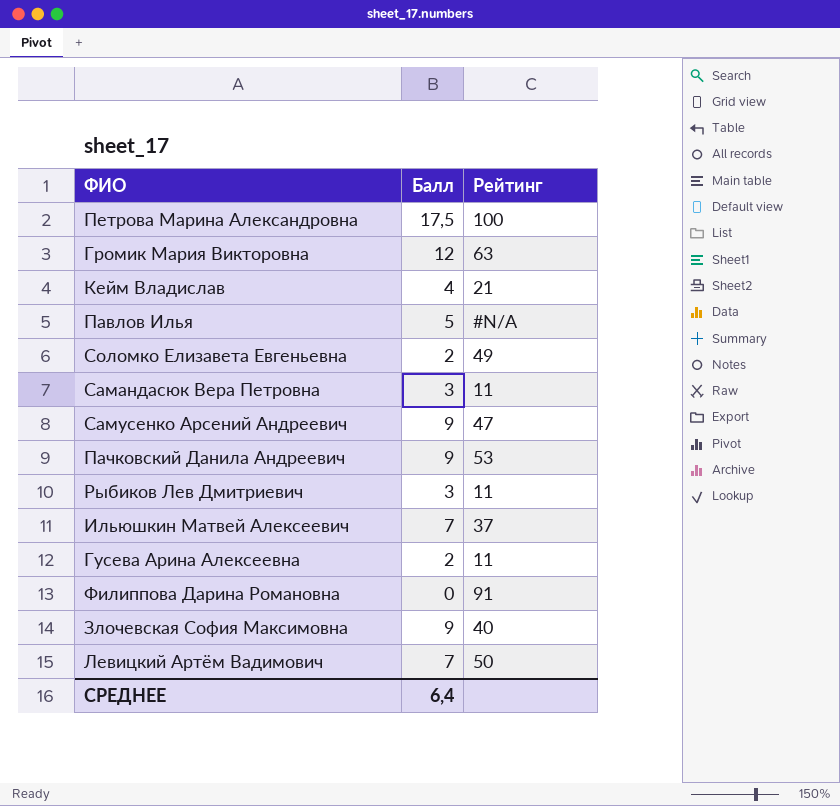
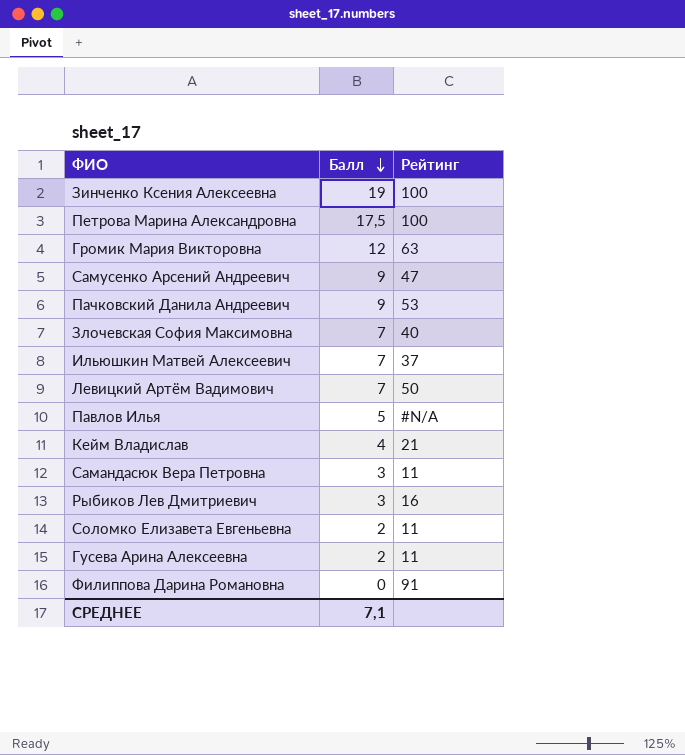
row order: none -> Балл descending
row Зинченко Ксения Алексеевна: none -> 19 | 100
Злочевская София Максимовна | Балл: 9 -> 7
Рыбиков Лев Дмитриевич | Рейтинг: 11 -> 16
Соломко Елизавета Евгеньевна | Рейтинг: 49 -> 11
СРЕДНЕЕ | Балл: 6,4 -> 7,1

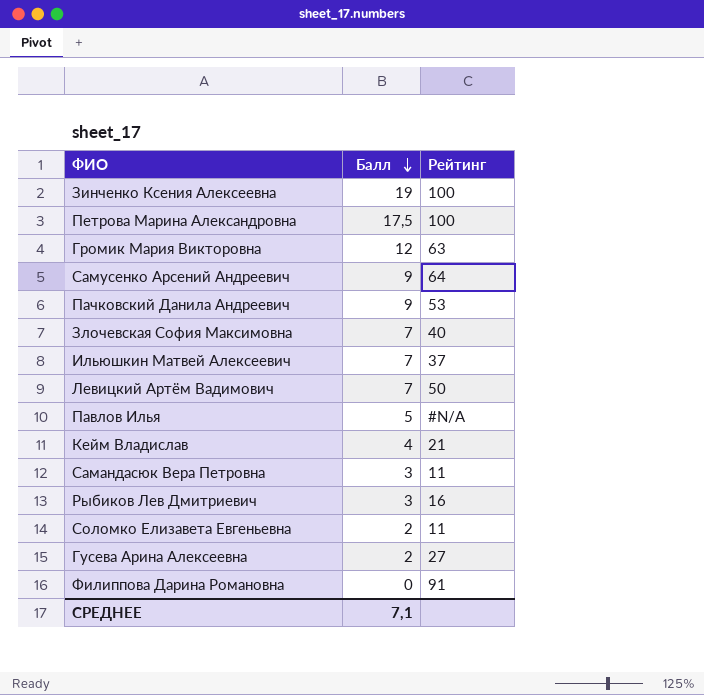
Самусенко Арсений Андреевич | Рейтинг: 47 -> 64
Гусева Арина Алексеевна | Рейтинг: 11 -> 27

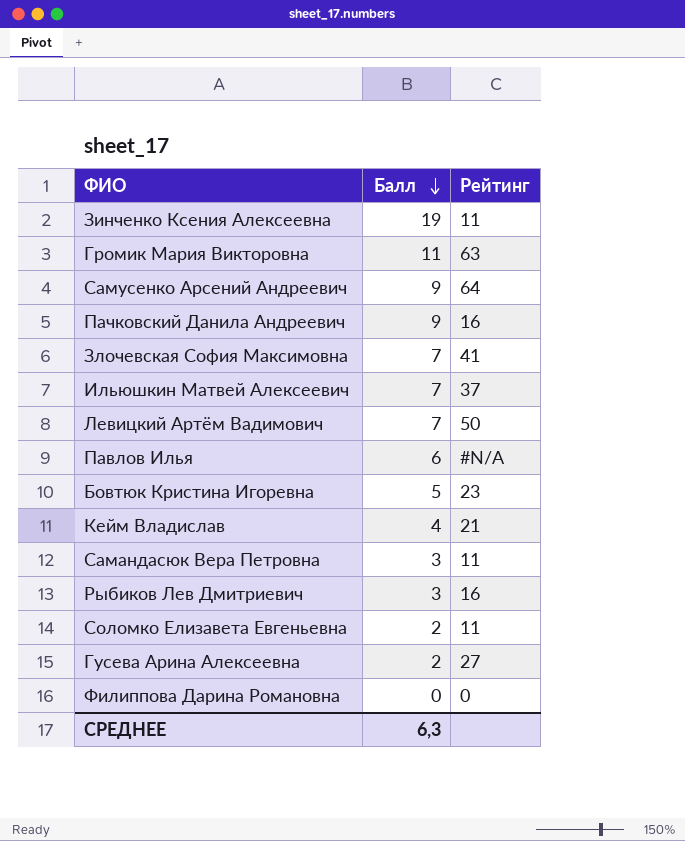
row Петрова Марина Александровна: 17,5 | 100 -> none
Зинченко Ксения Алексеевна | Рейтинг: 100 -> 11
Громик Мария Викторовна | Балл: 12 -> 11
Пачковский Данила Андреевич | Рейтинг: 53 -> 16
Злочевская София Максимовна | Рейтинг: 40 -> 41
Павлов Илья | Балл: 5 -> 6
row Бовтюк Кристина Игоревна: none -> 5 | 23
Филиппова Дарина Романовна | Рейтинг: 91 -> 0
СРЕДНЕЕ | Балл: 7,1 -> 6,3

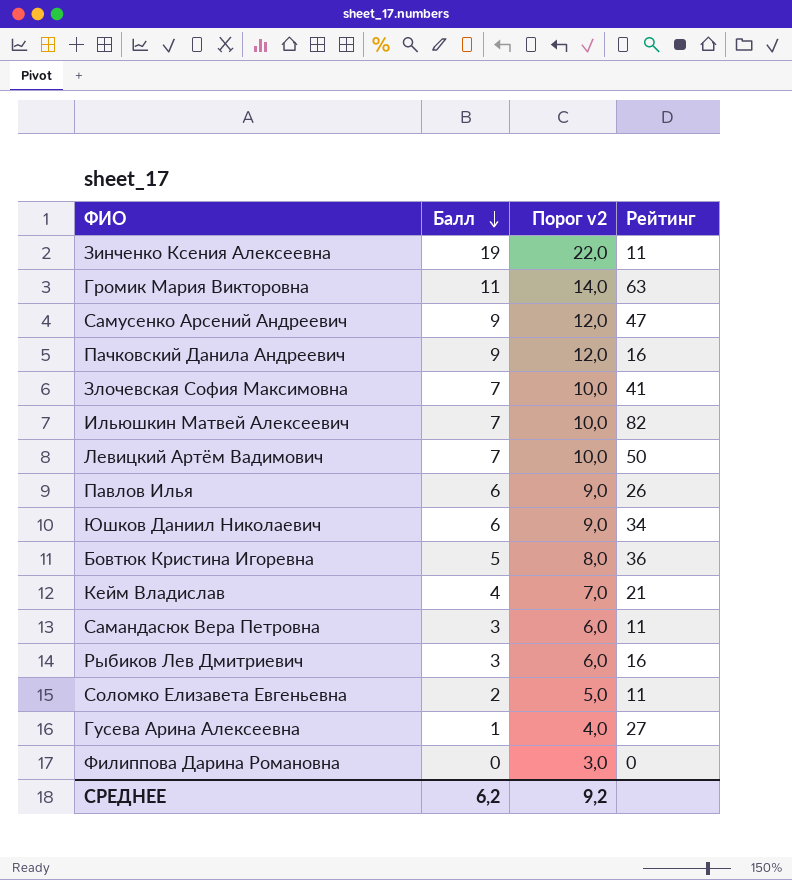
column Порог v2 | formula: none -> [Балл] + 3
Самусенко Арсений Андреевич | Рейтинг: 64 -> 47
Ильюшкин Матвей Алексеевич | Рейтинг: 37 -> 82
Павлов Илья | Рейтинг: #N/A -> 26
row Юшков Даниил Николаевич: none -> 6 | 9,0 | 34
Бовтюк Кристина Игоревна | Рейтинг: 23 -> 36
Гусева Арина Алексеевна | Балл: 2 -> 1
СРЕДНЕЕ | Балл: 6,3 -> 6,2

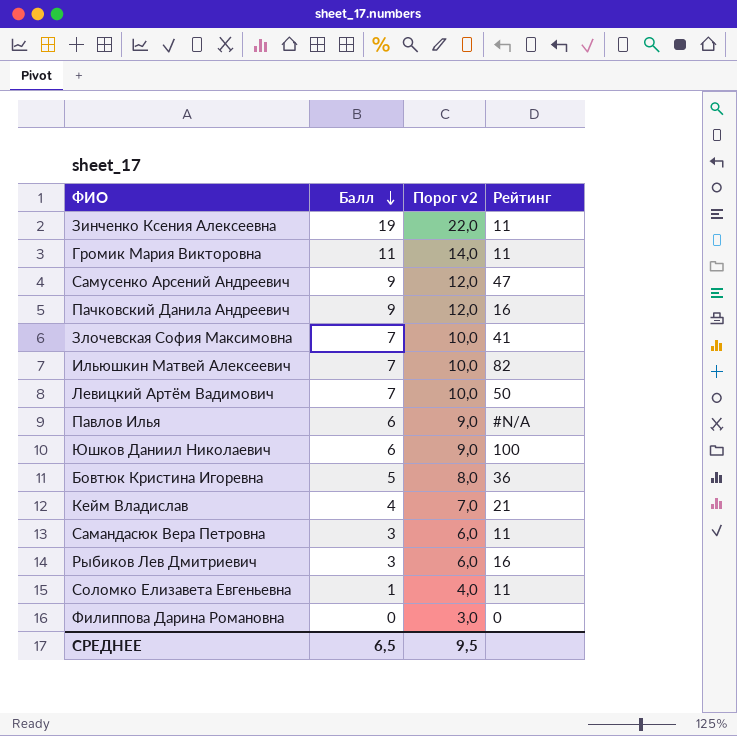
row Гусева Арина Алексеевна: 1 | 4,0 | 27 -> none
Громик Мария Викторовна | Рейтинг: 63 -> 11
Павлов Илья | Рейтинг: 26 -> #N/A
Юшков Даниил Николаевич | Рейтинг: 34 -> 100
Соломко Елизавета Евгеньевна | Балл: 2 -> 1
Соломко Елизавета Евгеньевна | Порог v2: 5,0 -> 4,0
СРЕДНЕЕ | Балл: 6,2 -> 6,5
СРЕДНЕЕ | Порог v2: 9,2 -> 9,5

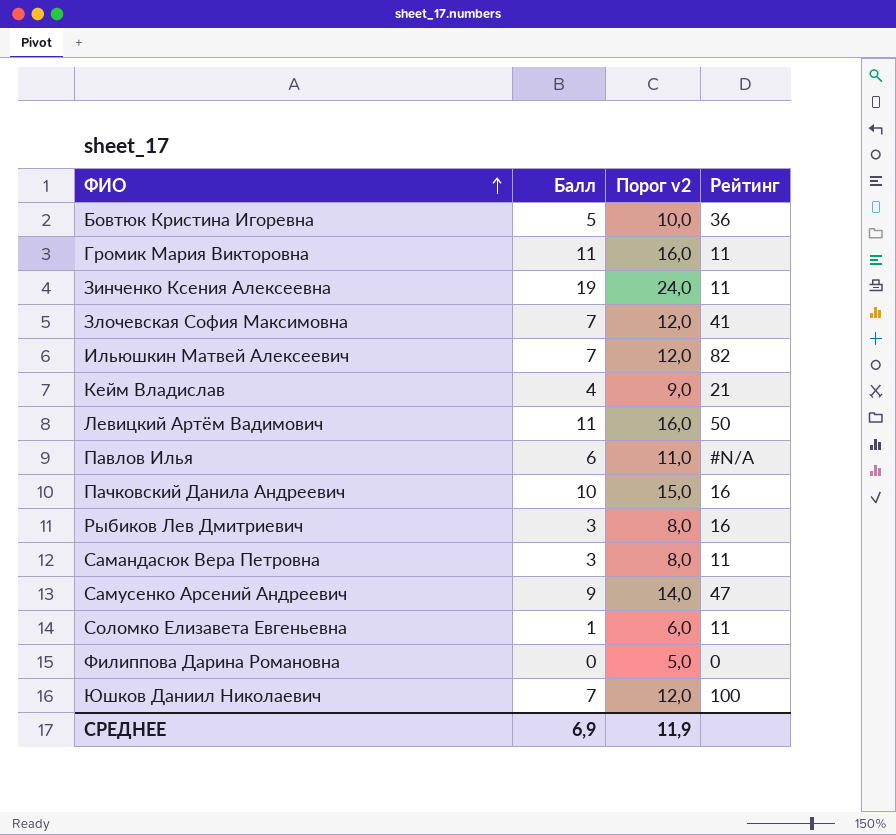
row order: Балл descending -> ФИО ascending
column Порог v2 | formula: [Балл] + 3 -> [Балл] + 5
Левицкий Артём Вадимович | Балл: 7 -> 11
Пачковский Данила Андреевич | Балл: 9 -> 10
Юшков Даниил Николаевич | Балл: 6 -> 7
СРЕДНЕЕ | Балл: 6,5 -> 6,9
СРЕДНЕЕ | Порог v2: 9,5 -> 11,9

